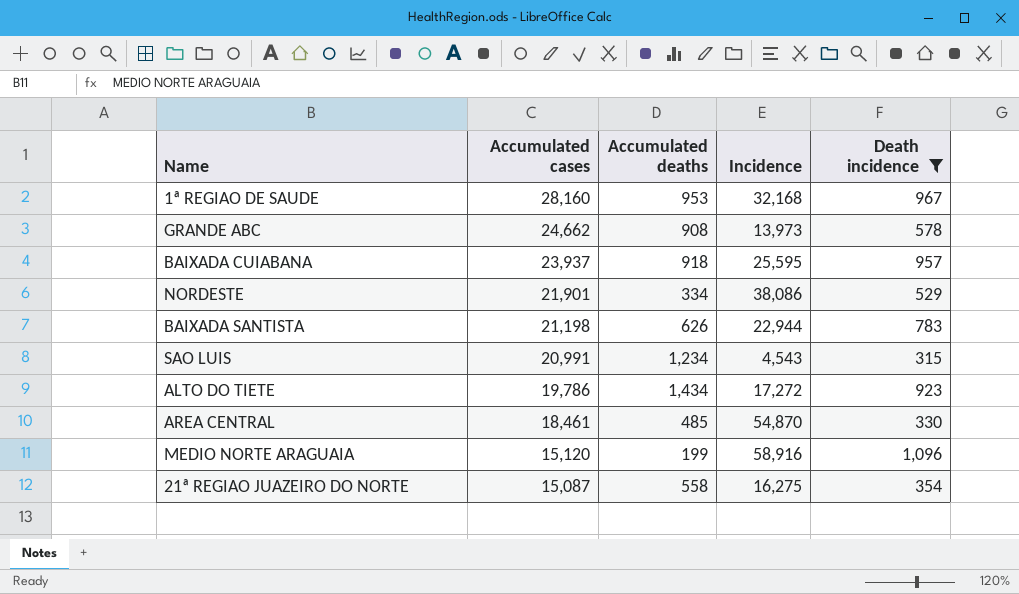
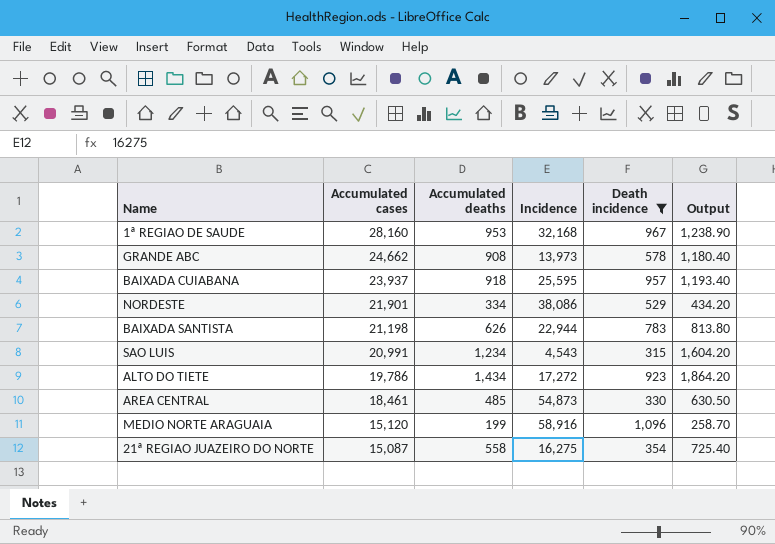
column Output | formula: none -> [Accumulated deaths] * 1.3
AREA CENTRAL | Incidence: 54,870 -> 54,873

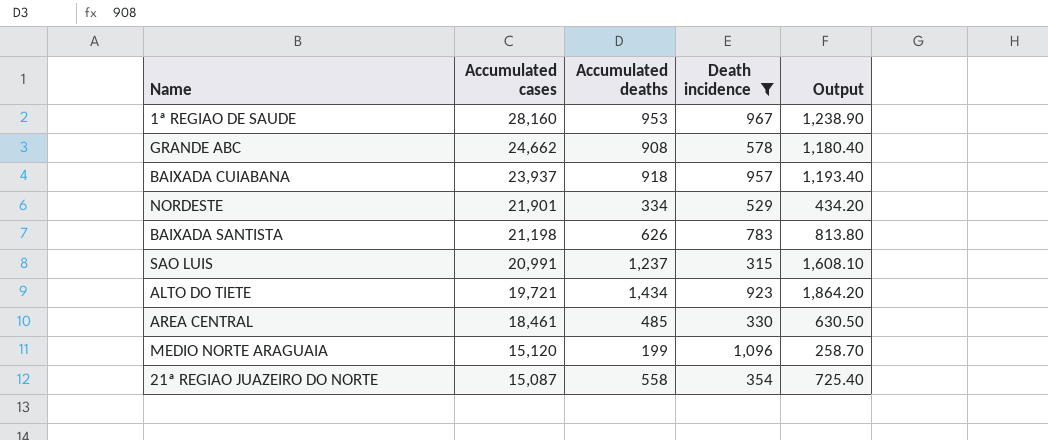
column Incidence | position: 4 -> none
SAO LUIS | Accumulated deaths: 1,234 -> 1,237
SAO LUIS | Output: 1,604.20 -> 1,608.10
ALTO DO TIETE | Accumulated cases: 19,786 -> 19,721

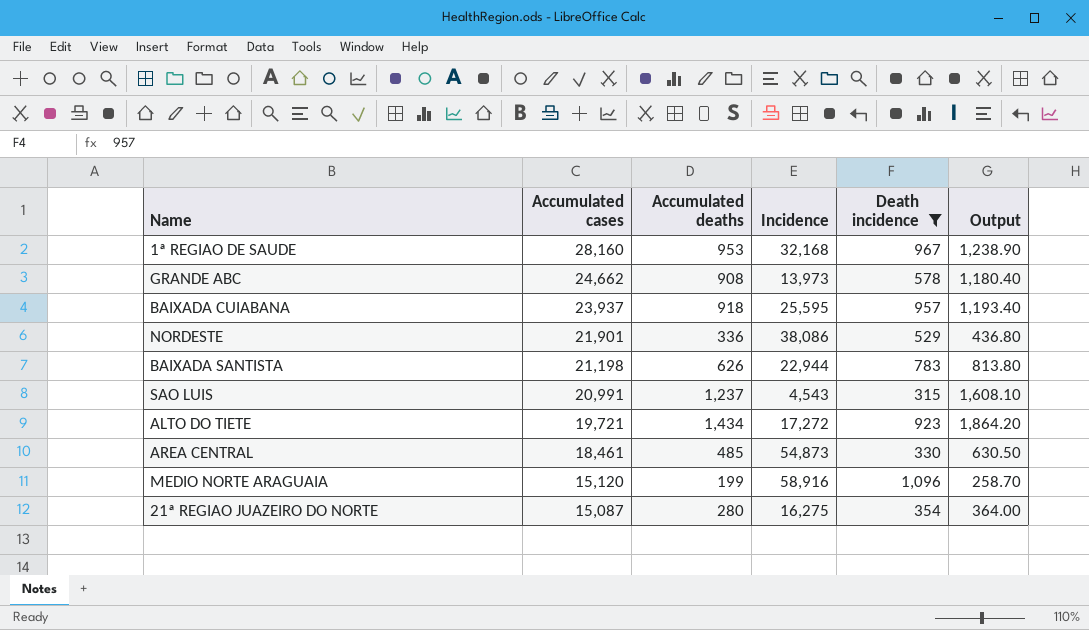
column Incidence | position: none -> 4
NORDESTE | Accumulated deaths: 334 -> 336
NORDESTE | Output: 434.20 -> 436.80
21ª REGIAO JUAZEIRO DO NORTE | Accumulated deaths: 558 -> 280
21ª REGIAO JUAZEIRO DO NORTE | Output: 725.40 -> 364.00

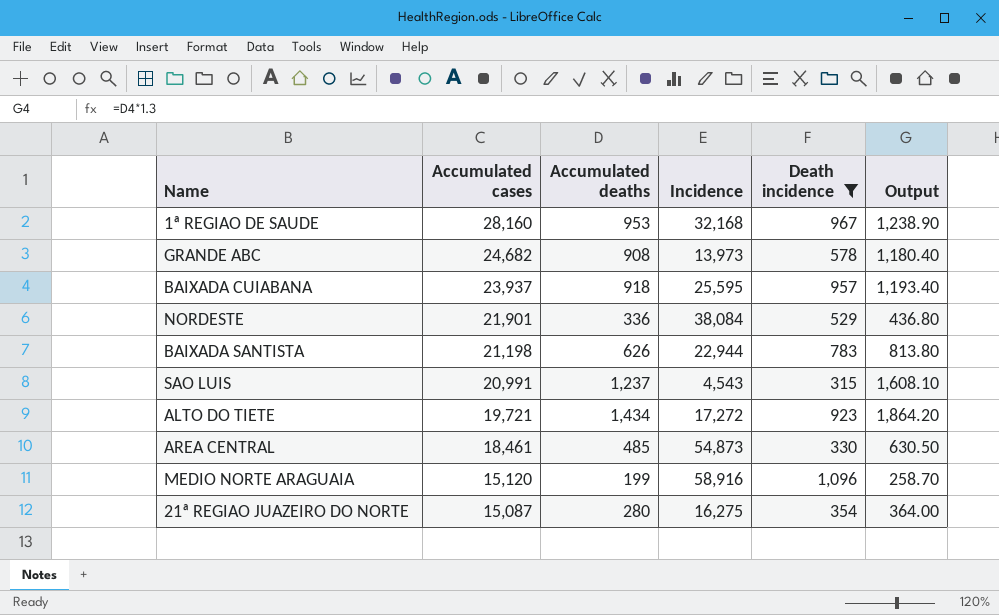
GRANDE ABC | Accumulated cases: 24,662 -> 24,682
NORDESTE | Incidence: 38,086 -> 38,084

